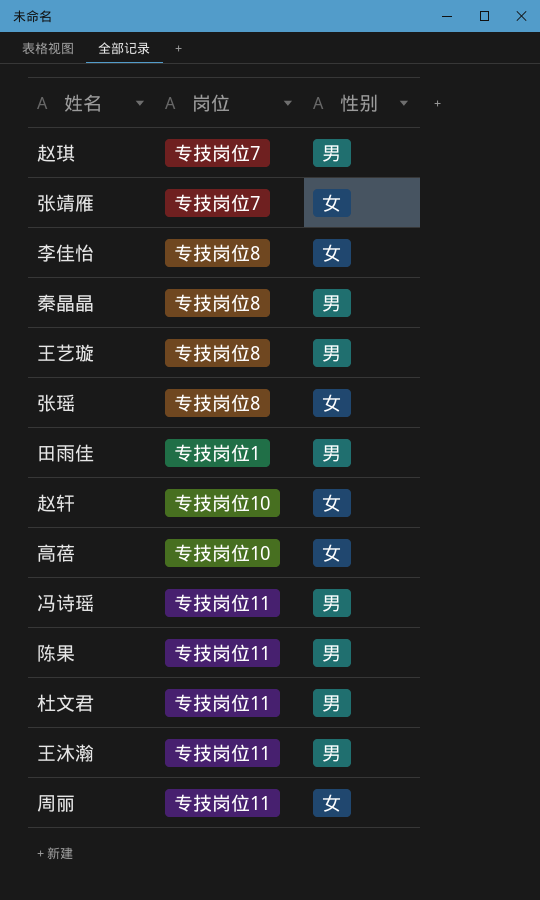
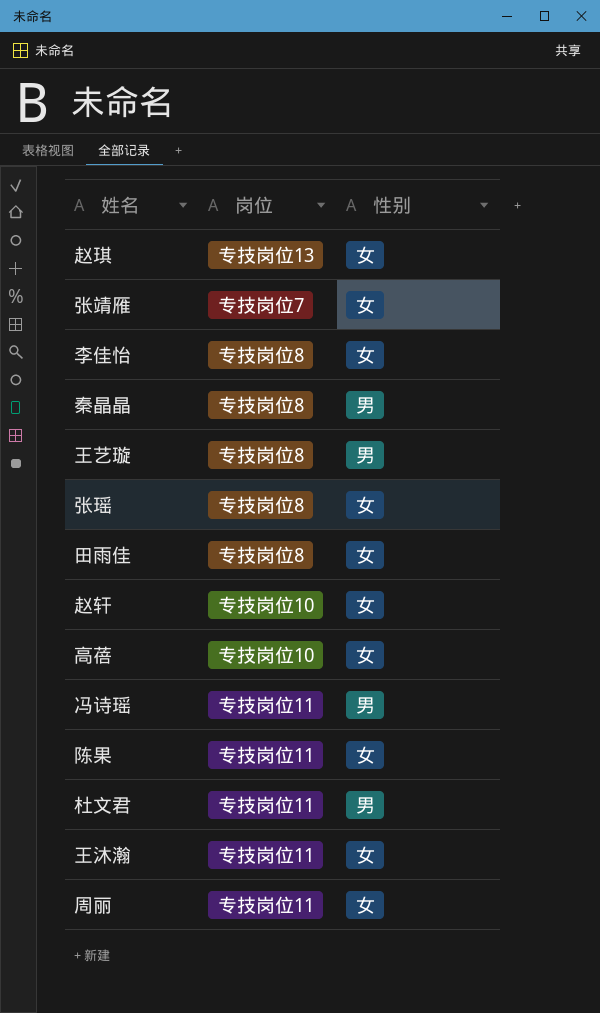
赵琪 | 岗位: 专技岗位7 -> 专技岗位13
赵琪 | 性别: 男 -> 女
田雨佳 | 岗位: 专技岗位1 -> 专技岗位8
田雨佳 | 性别: 男 -> 女
陈果 | 性别: 男 -> 女
王沐瀚 | 性别: 男 -> 女

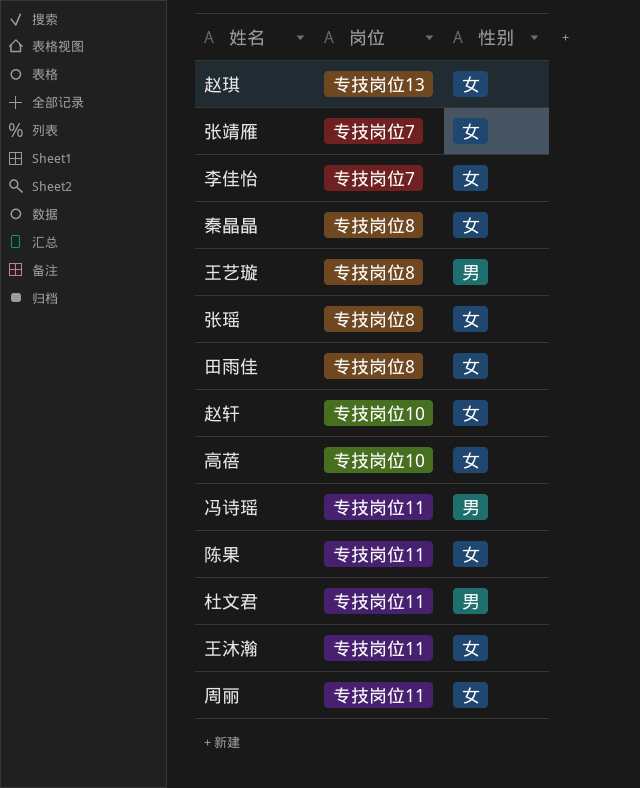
李佳怡 | 岗位: 专技岗位8 -> 专技岗位7
秦晶晶 | 性别: 男 -> 女

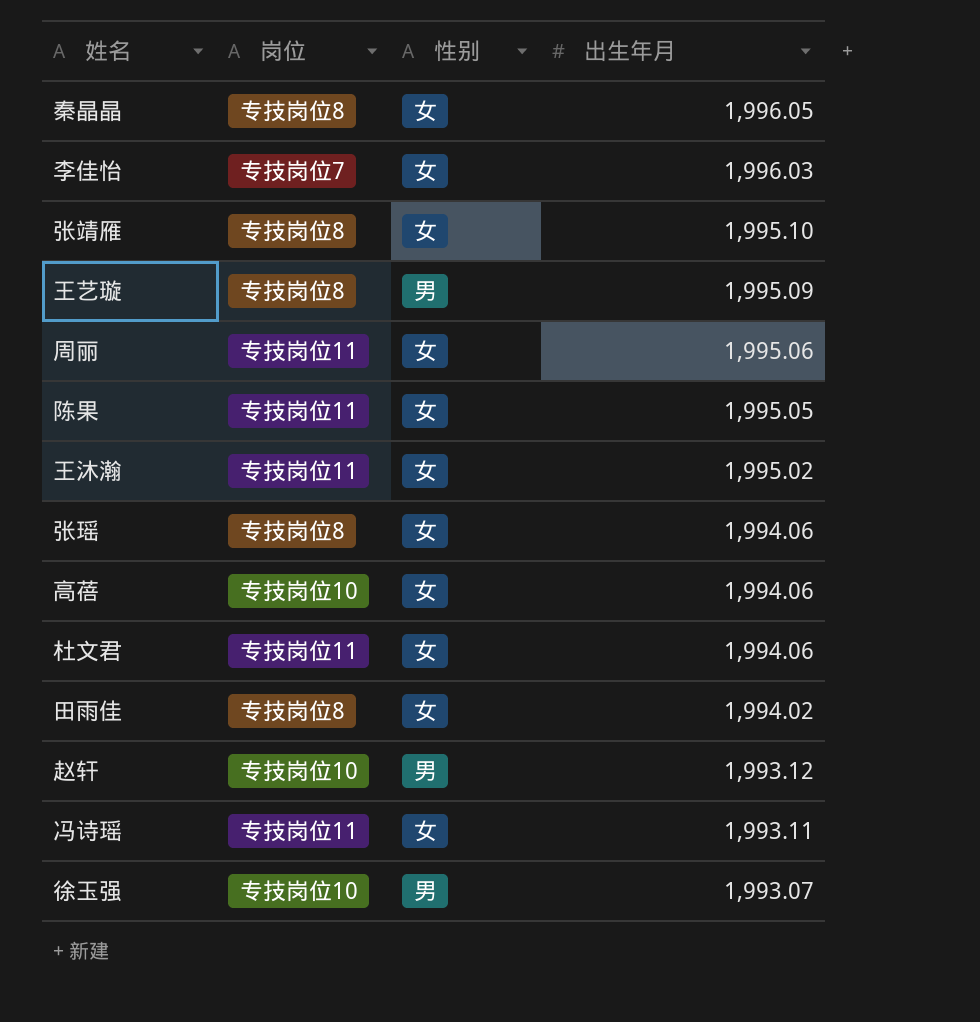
row order: none -> 出生年月 descending
column 出生年月 | position: none -> 4
row 赵琪: 专技岗位13 | 女 -> none
张靖雁 | 岗位: 专技岗位7 -> 专技岗位8
杜文君 | 性别: 男 -> 女
赵轩 | 性别: 女 -> 男
冯诗瑶 | 性别: 男 -> 女
row 徐玉强: none -> 专技岗位10 | 男 | 1,993.07

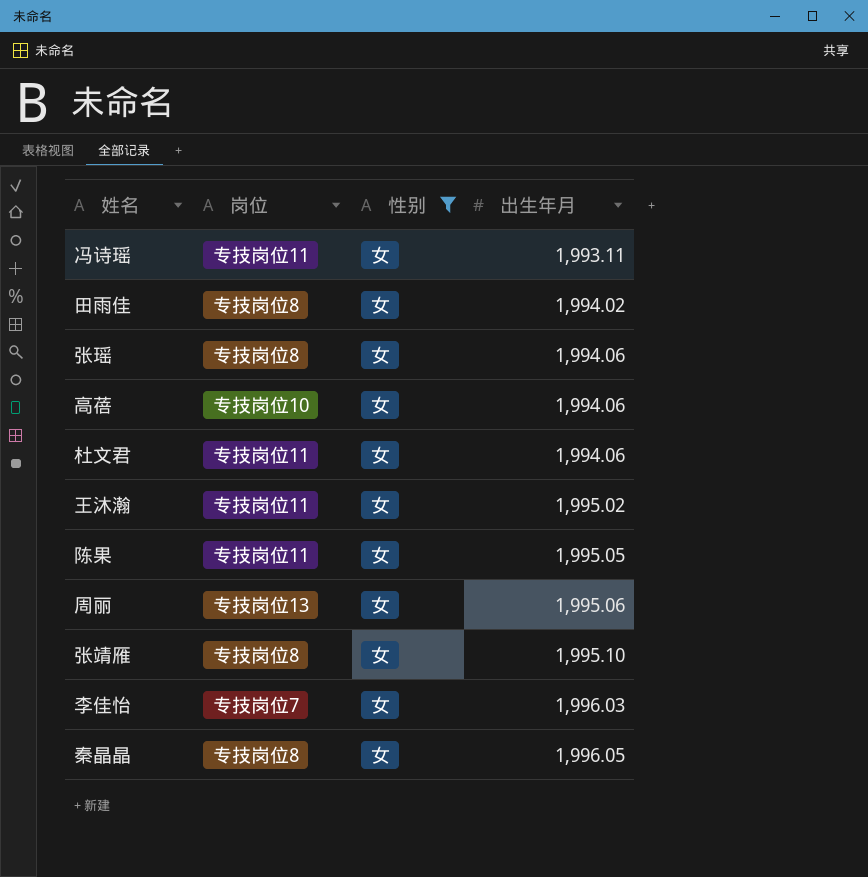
filter: none -> 性别 = 女
row order: 出生年月 descending -> 出生年月 ascending
周丽 | 岗位: 专技岗位11 -> 专技岗位13

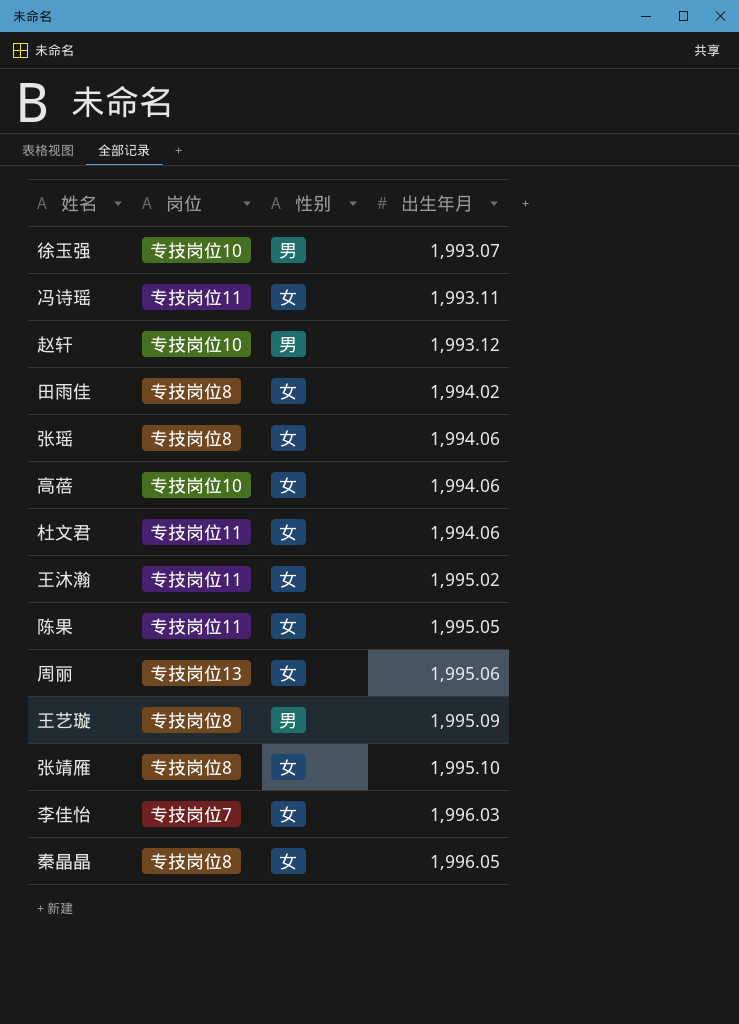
filter: 性别 = 女 -> none

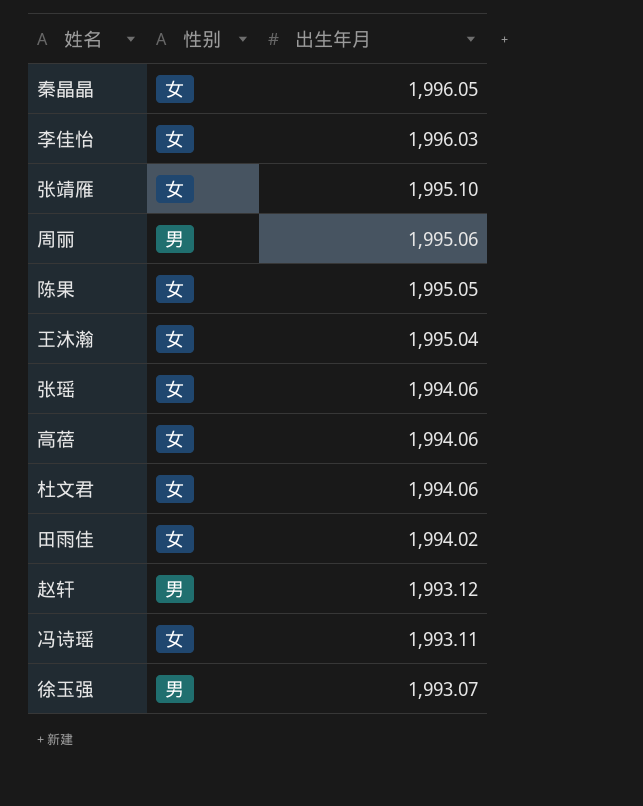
row order: 出生年月 ascending -> 出生年月 descending
column 岗位 | position: 2 -> none
row 王艺璇: 专技岗位8 | 男 | 1,995.09 -> none
周丽 | 性别: 女 -> 男
王沐瀚 | 出生年月: 1,995.02 -> 1,995.04

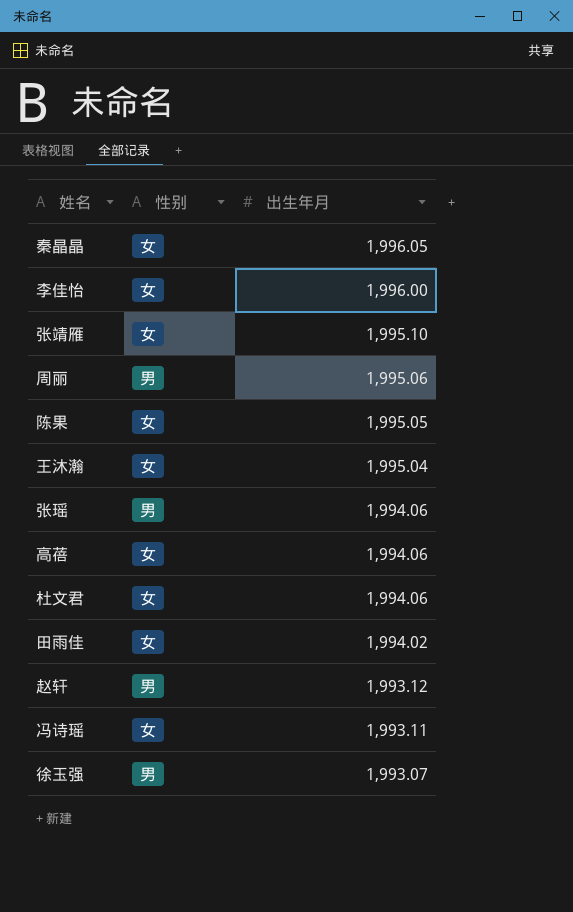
李佳怡 | 出生年月: 1,996.03 -> 1,996.00
张瑶 | 性别: 女 -> 男

